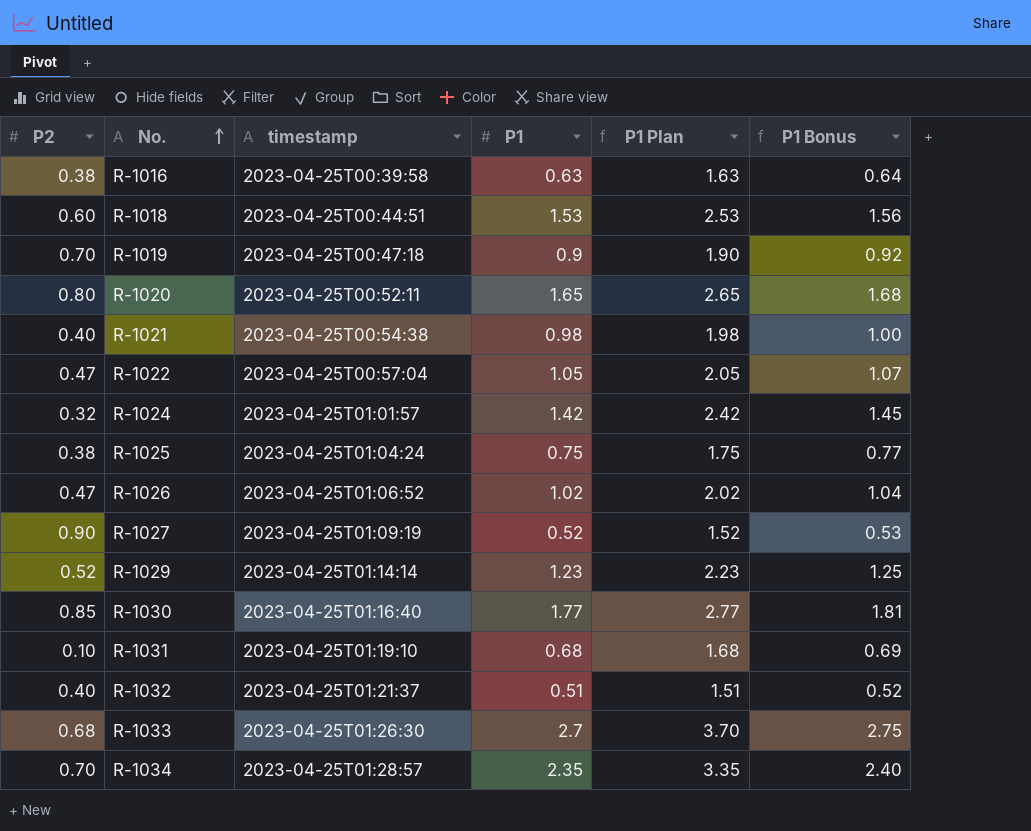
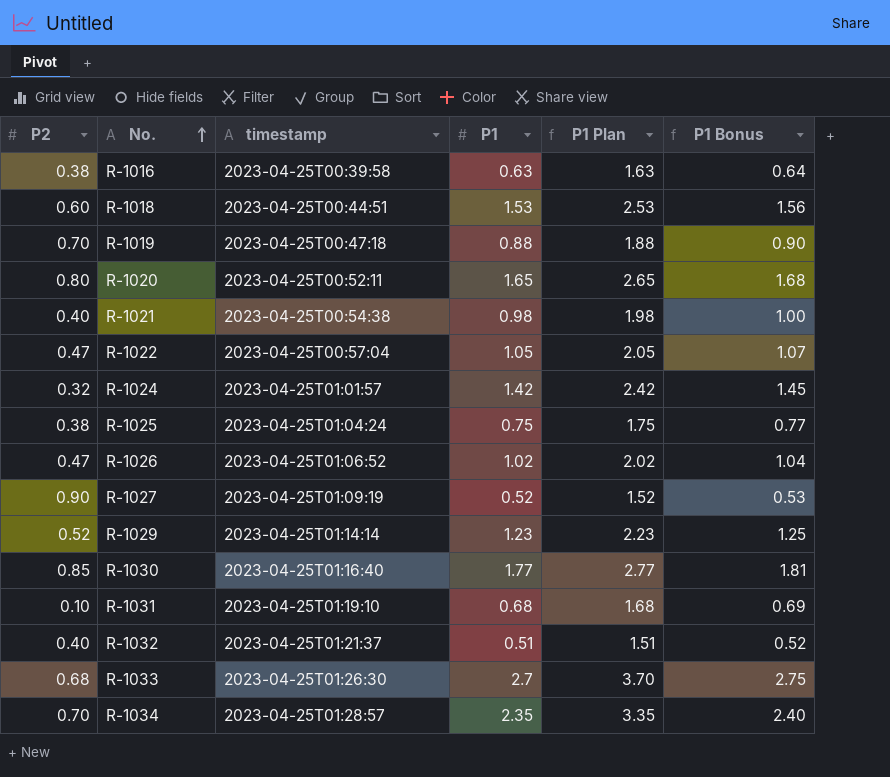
R-1019 | P1: 0.9 -> 0.88
R-1019 | P1 Plan: 1.90 -> 1.88
R-1019 | P1 Bonus: 0.92 -> 0.90

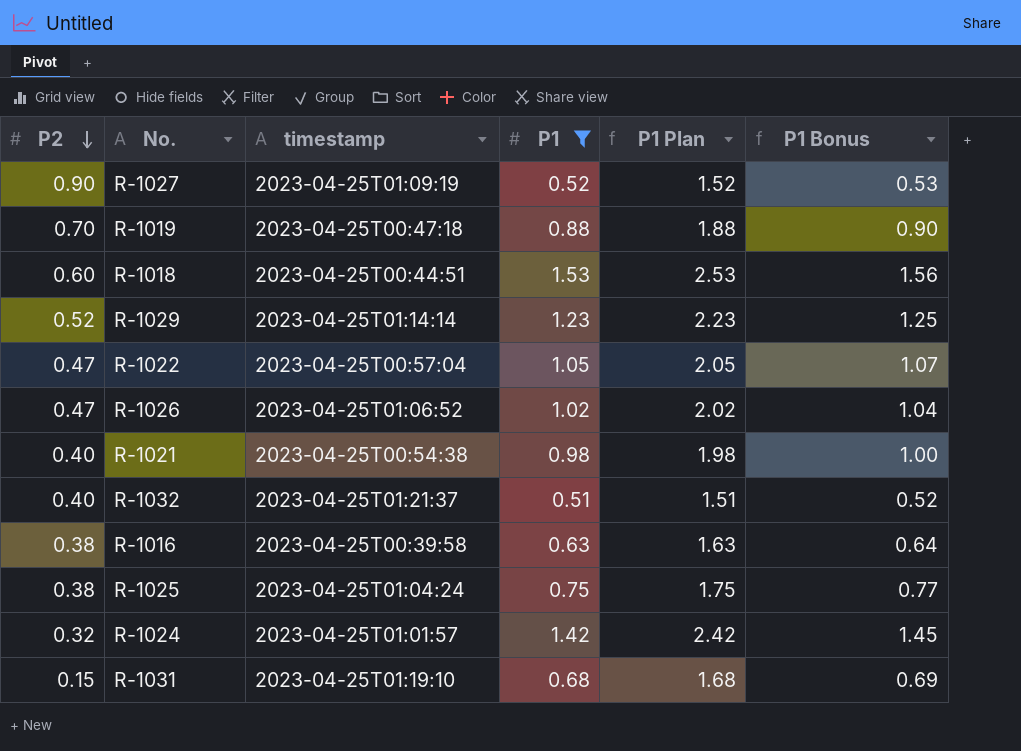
filter: none -> P1 <= 1.53
row order: No. ascending -> P2 descending
R-1031 | P2: 0.10 -> 0.15

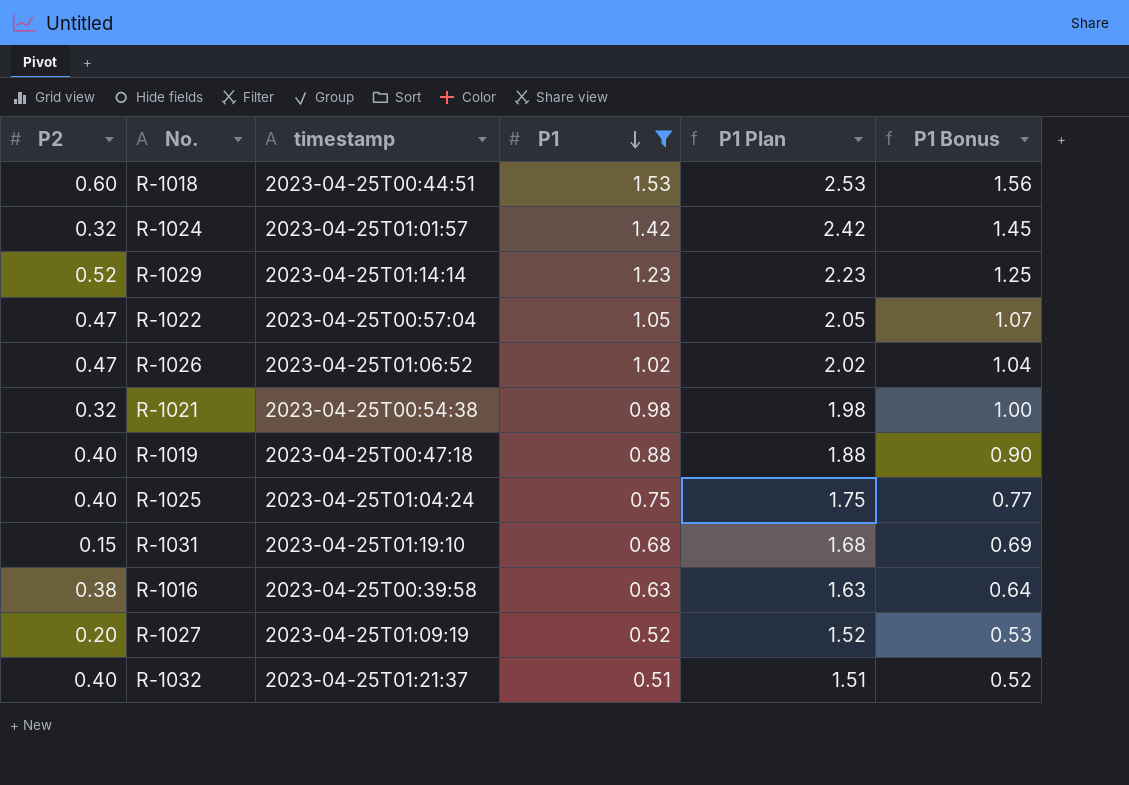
row order: P2 descending -> P1 descending
R-1021 | P2: 0.40 -> 0.32
R-1019 | P2: 0.70 -> 0.40
R-1025 | P2: 0.38 -> 0.40
R-1027 | P2: 0.90 -> 0.20

